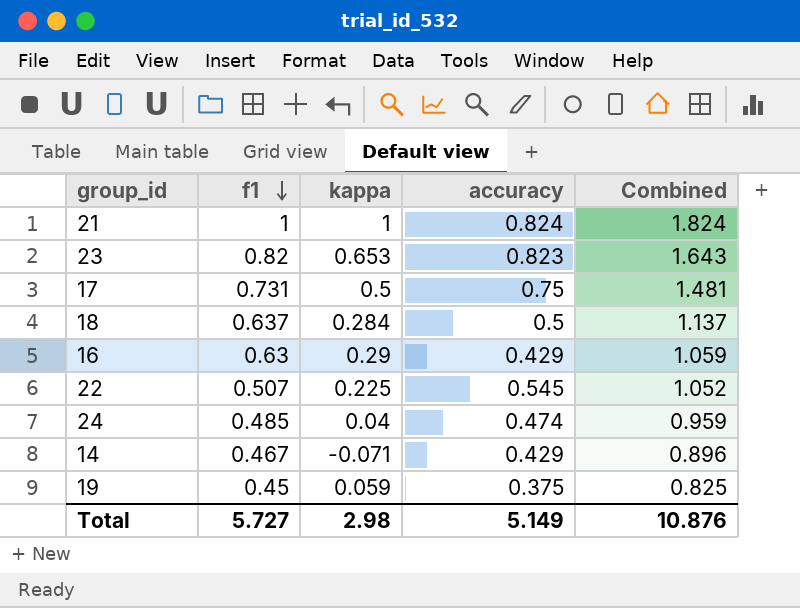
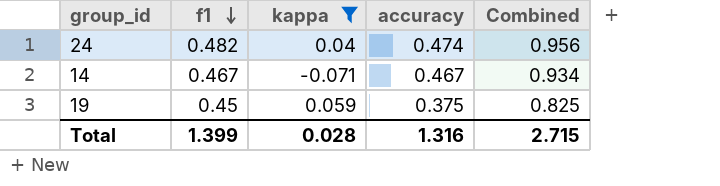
filter: none -> kappa <= 0.059
24 | f1: 0.485 -> 0.482
24 | Combined: 0.959 -> 0.956
14 | accuracy: 0.429 -> 0.467
14 | Combined: 0.896 -> 0.934
Total | f1: 5.727 -> 1.399
Total | kappa: 2.98 -> 0.028
Total | accuracy: 5.149 -> 1.316
Total | Combined: 10.876 -> 2.715

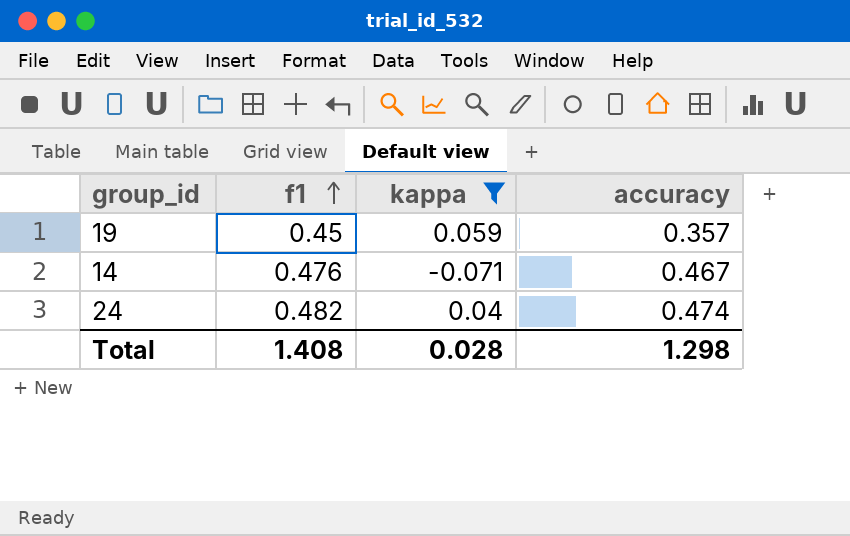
row order: f1 descending -> f1 ascending
column Combined | formula: [f1] + [accuracy] -> none
19 | accuracy: 0.375 -> 0.357
14 | f1: 0.467 -> 0.476
Total | f1: 1.399 -> 1.408
Total | accuracy: 1.316 -> 1.298

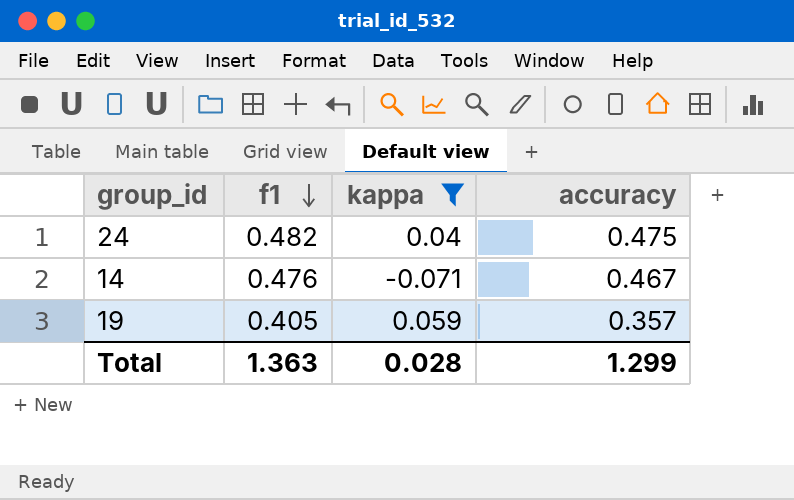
row order: f1 ascending -> f1 descending
24 | accuracy: 0.474 -> 0.475
19 | f1: 0.45 -> 0.405
Total | f1: 1.408 -> 1.363
Total | accuracy: 1.298 -> 1.299

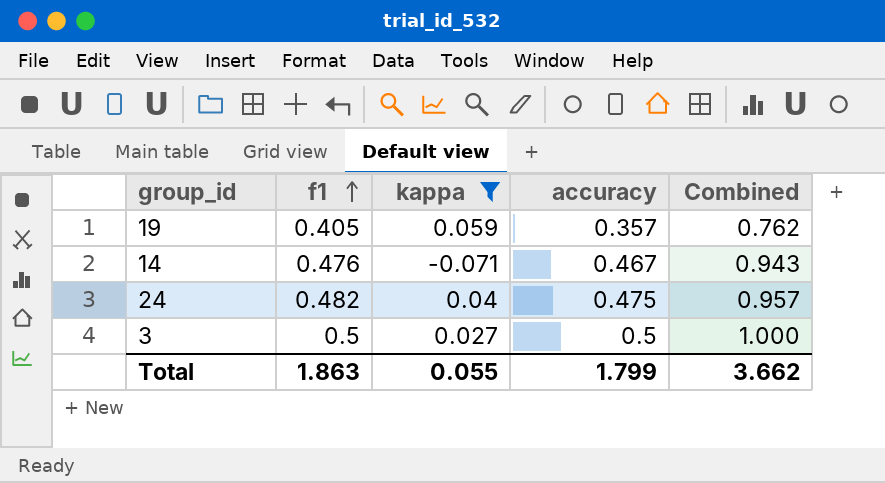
row order: f1 descending -> f1 ascending
column Combined | formula: none -> [f1] + [accuracy]
row 3: none -> 0.5 | 0.027 | 0.5 | 1.000
Total | f1: 1.363 -> 1.863
Total | kappa: 0.028 -> 0.055
Total | accuracy: 1.299 -> 1.799

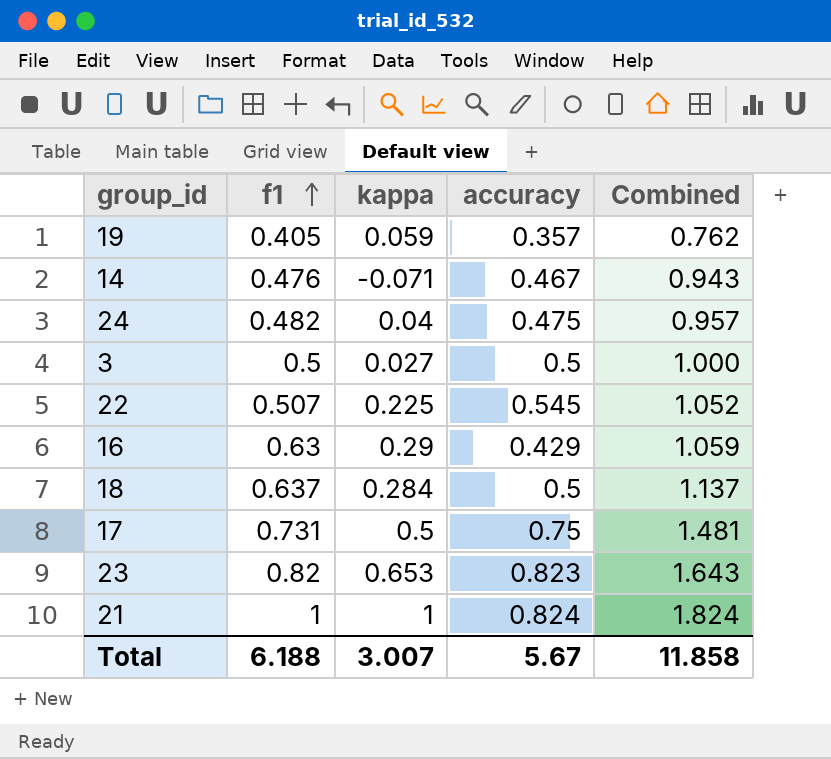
filter: kappa <= 0.059 -> none
Total | f1: 1.863 -> 6.188
Total | kappa: 0.055 -> 3.007
Total | accuracy: 1.799 -> 5.67
Total | Combined: 3.662 -> 11.858

